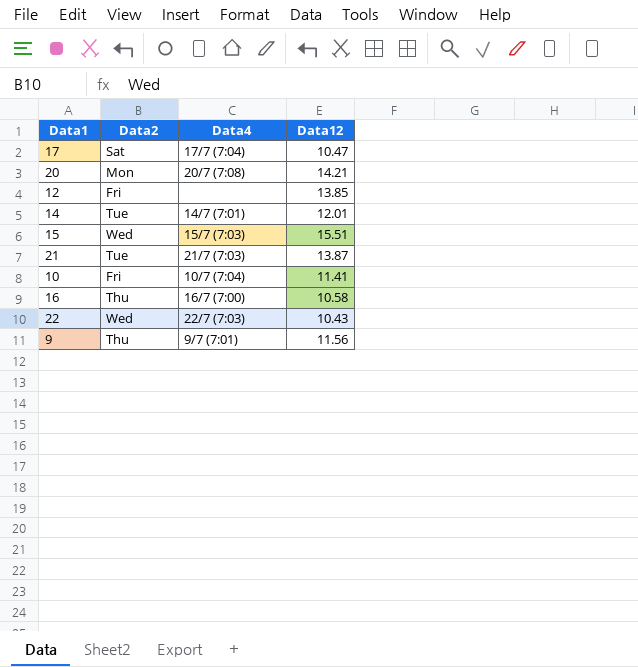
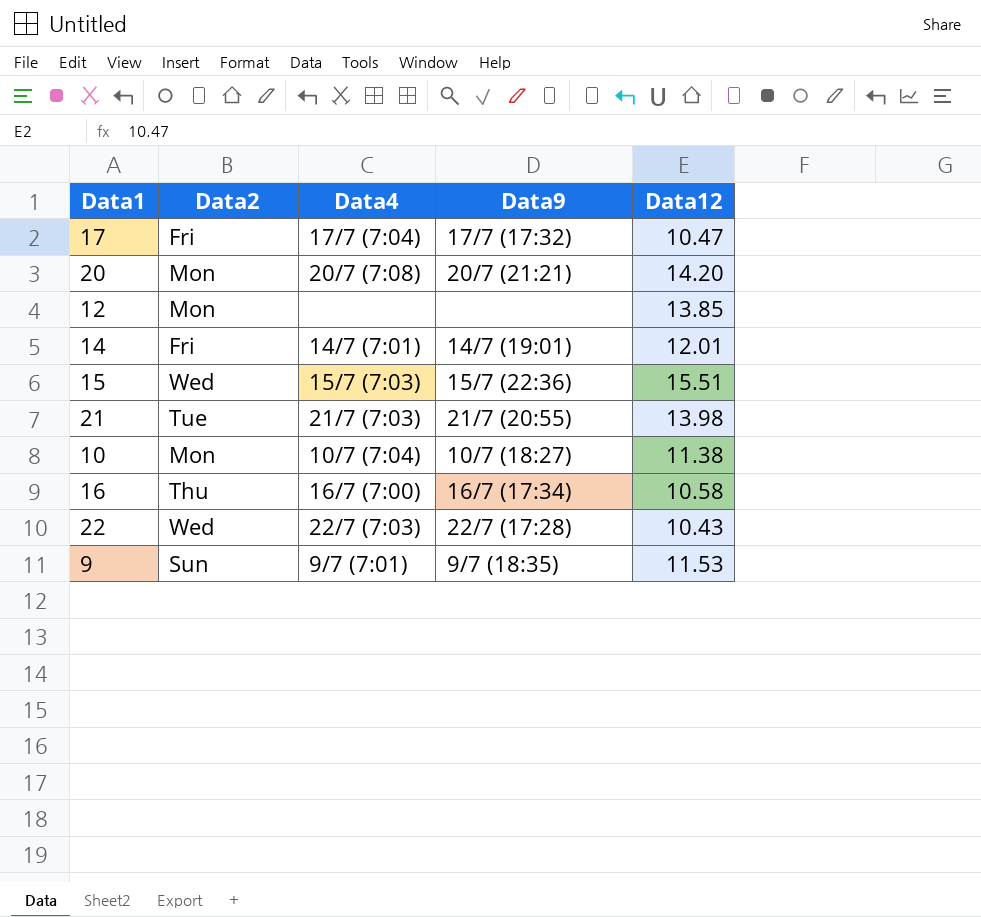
column Data9 | position: none -> 4
17 | Data2: Sat -> Fri
20 | Data12: 14.21 -> 14.20
12 | Data2: Fri -> Mon
14 | Data2: Tue -> Fri
21 | Data12: 13.87 -> 13.98
10 | Data2: Fri -> Mon
10 | Data12: 11.41 -> 11.38
9 | Data2: Thu -> Sun
9 | Data12: 11.56 -> 11.53

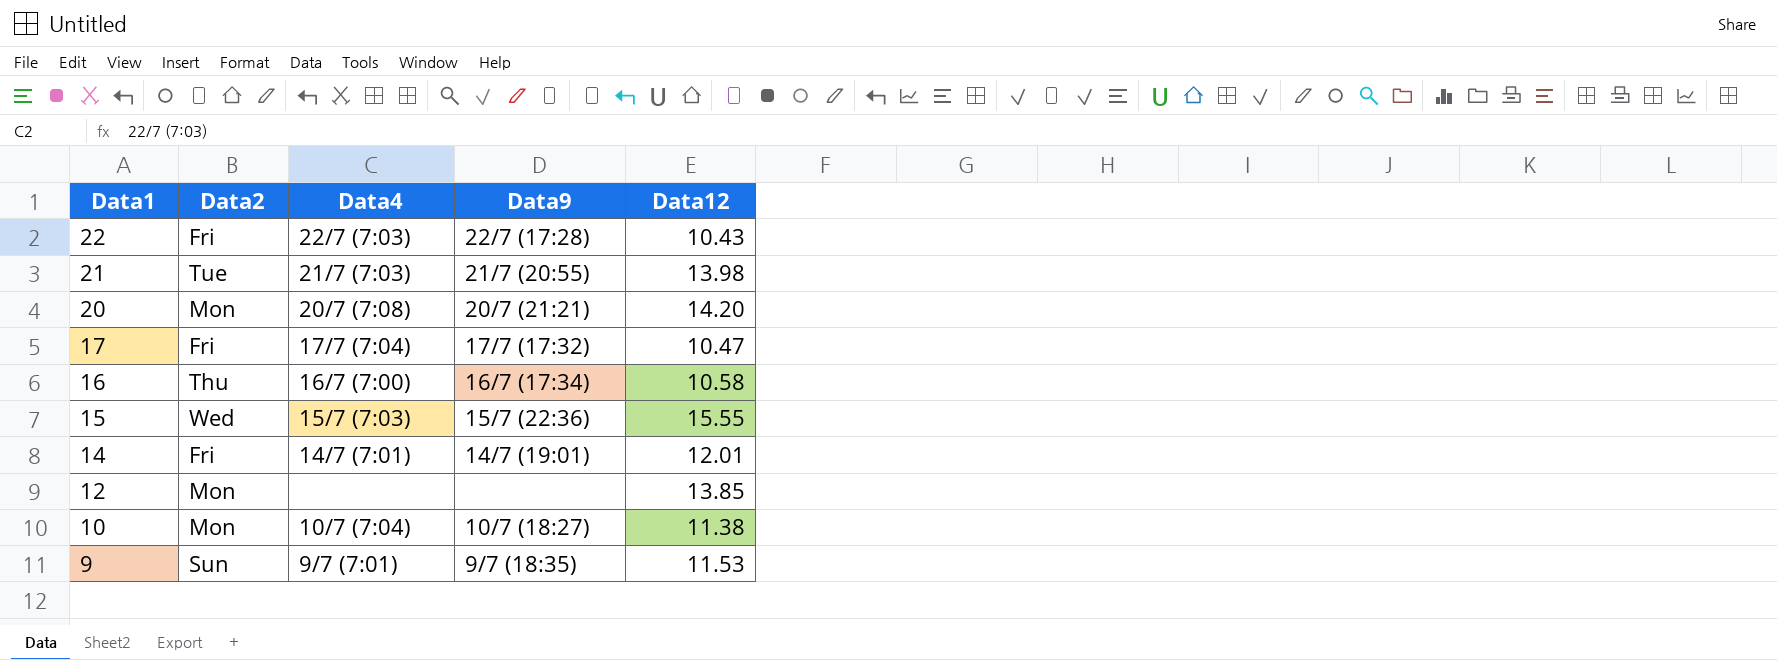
row order: none -> Data1 descending
22 | Data2: Wed -> Fri
15 | Data12: 15.51 -> 15.55

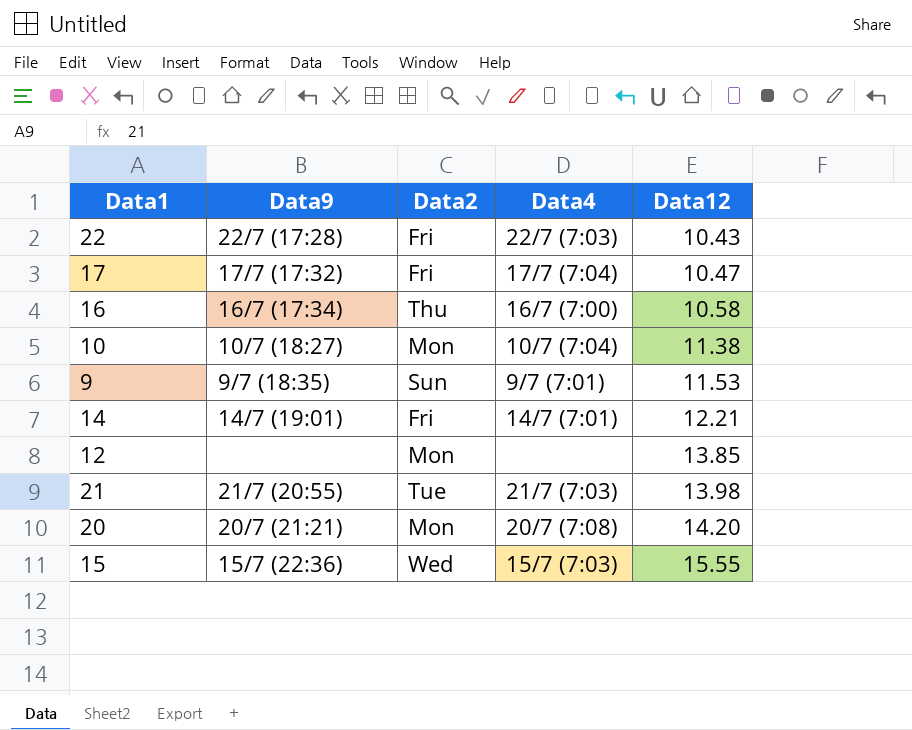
row order: Data1 descending -> Data12 ascending
column Data9 | position: 4 -> 2
14 | Data12: 12.01 -> 12.21

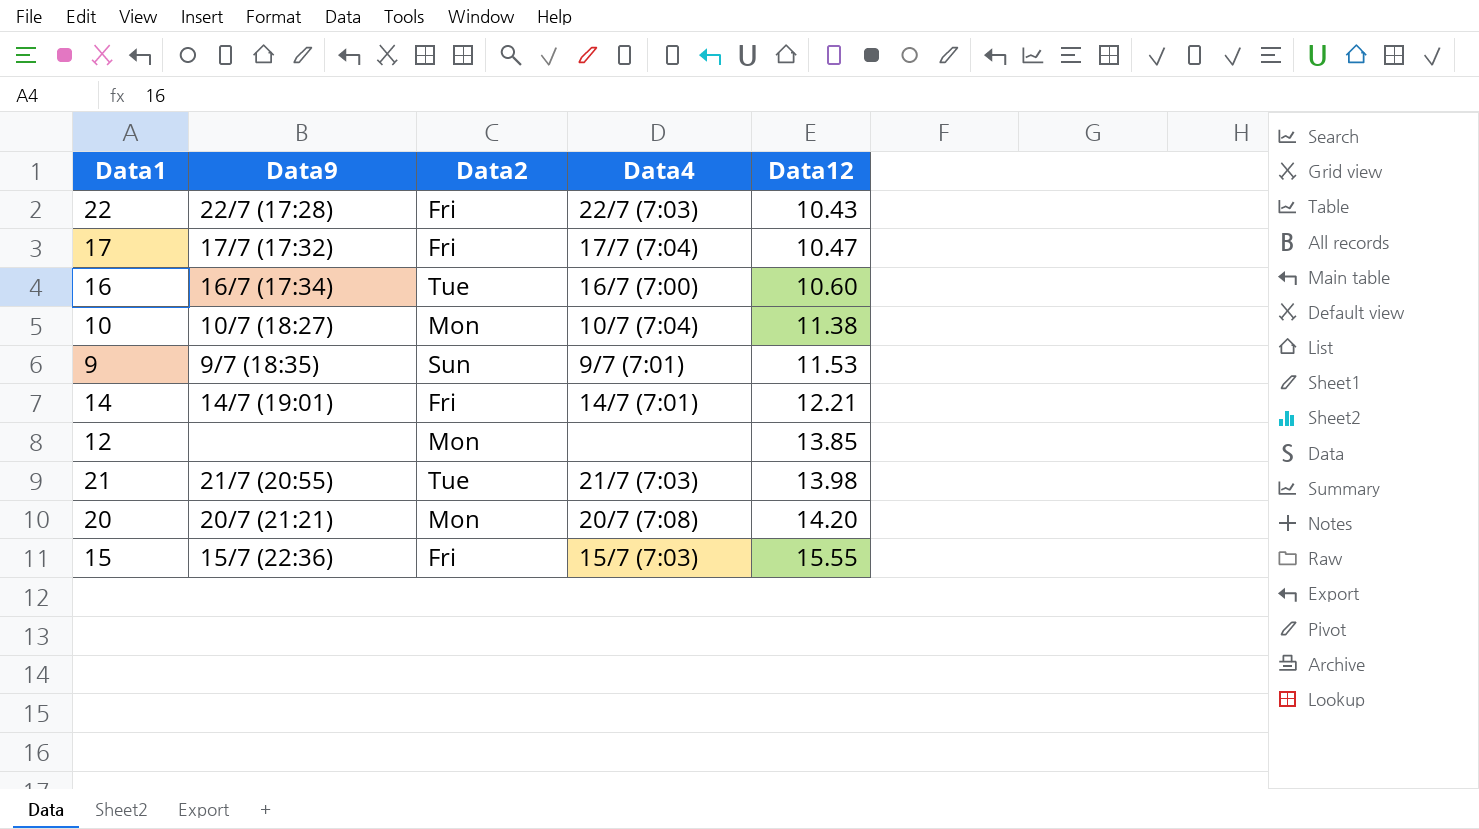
16 | Data2: Thu -> Tue
16 | Data12: 10.58 -> 10.60
15 | Data2: Wed -> Fri

